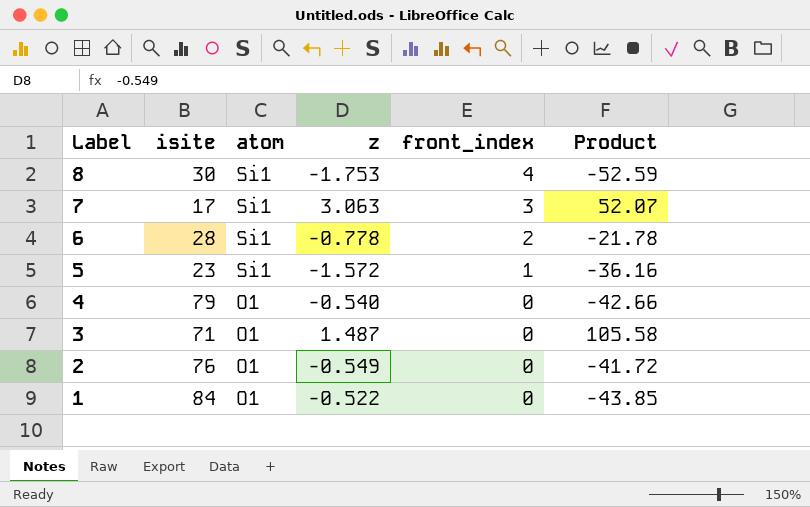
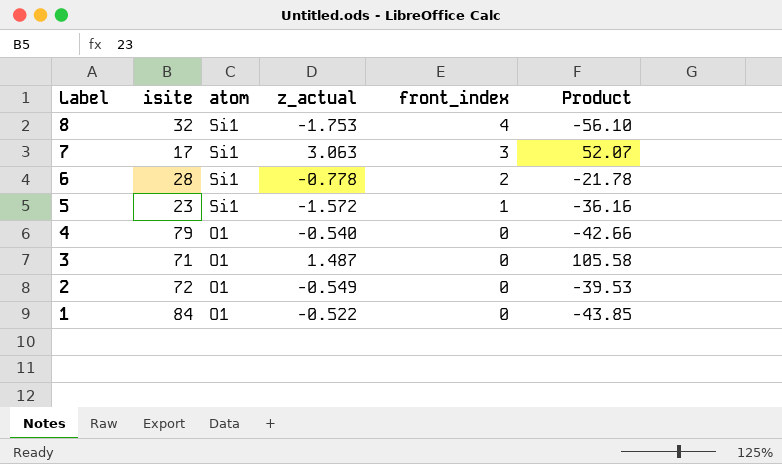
column name: z -> z_actual
8 | isite: 30 -> 32
8 | Product: -52.59 -> -56.10
2 | isite: 76 -> 72
2 | Product: -41.72 -> -39.53

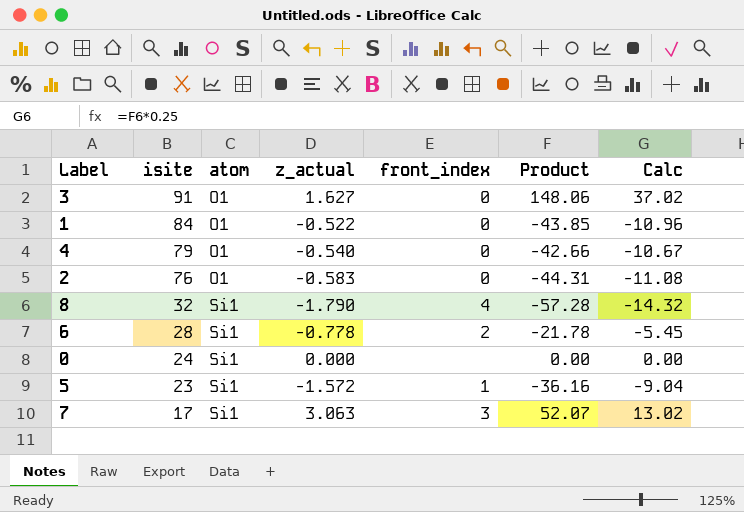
row order: Label descending -> isite descending
column Calc | formula: none -> [Product] * 0.25
3 | isite: 71 -> 91
3 | z_actual: 1.487 -> 1.627
3 | Product: 105.58 -> 148.06
2 | isite: 72 -> 76
2 | z_actual: -0.549 -> -0.583
2 | Product: -39.53 -> -44.31
8 | z_actual: -1.753 -> -1.790
8 | Product: -56.10 -> -57.28
row 0: none -> 24 | Si1 | 0.000 | none | 0.00 | 0.00

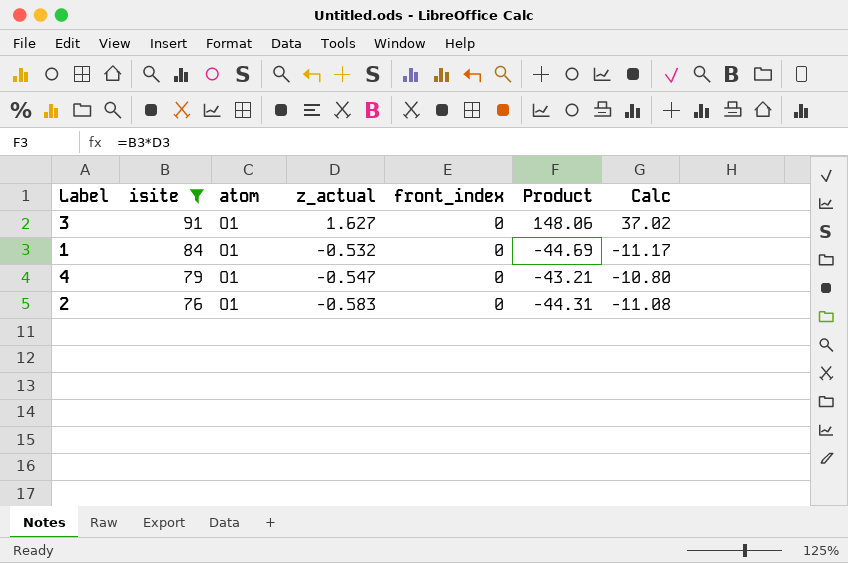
filter: none -> isite >= 76
1 | z_actual: -0.522 -> -0.532
1 | Product: -43.85 -> -44.69
1 | Calc: -10.96 -> -11.17
4 | z_actual: -0.540 -> -0.547
4 | Product: -42.66 -> -43.21
4 | Calc: -10.67 -> -10.80

